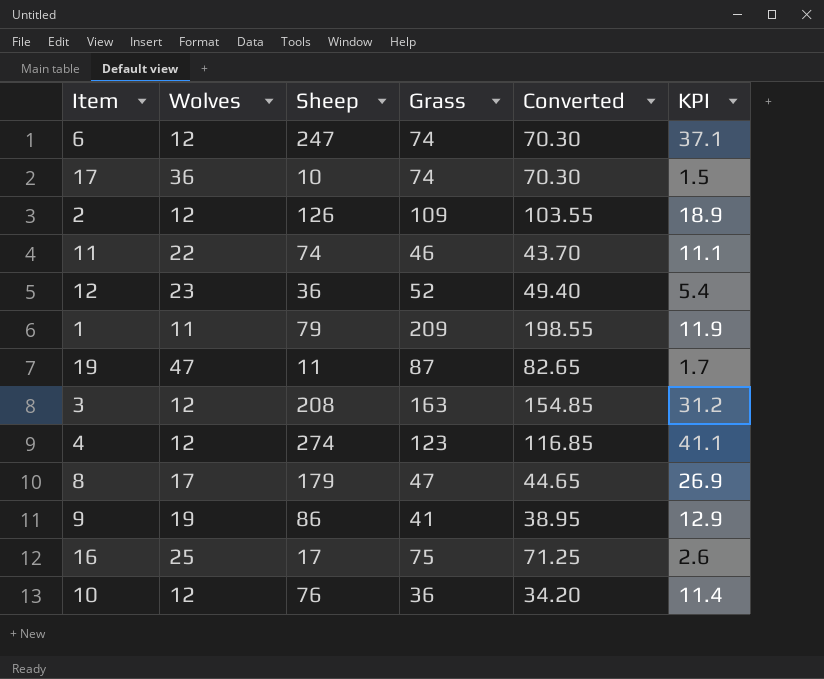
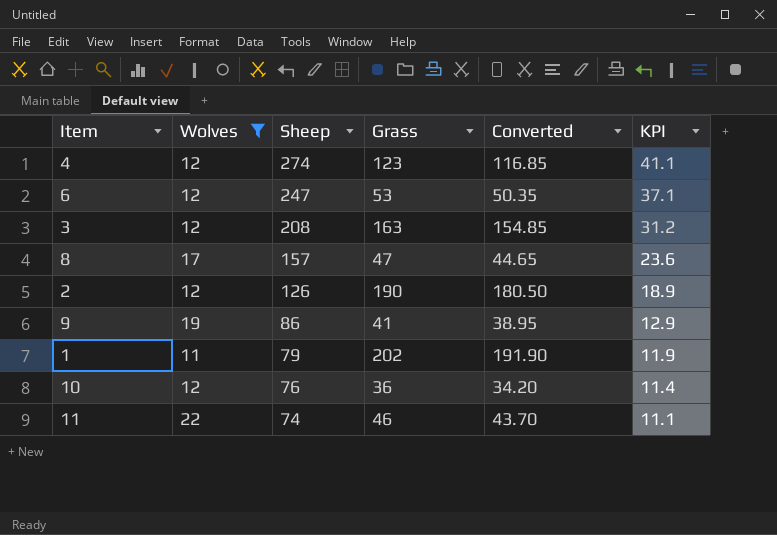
filter: none -> Wolves <= 22
row order: none -> Sheep descending
6 | Grass: 74 -> 53
6 | Converted: 70.30 -> 50.35
8 | Sheep: 179 -> 157
8 | KPI: 26.9 -> 23.6
2 | Grass: 109 -> 190
2 | Converted: 103.55 -> 180.50
1 | Grass: 209 -> 202
1 | Converted: 198.55 -> 191.90

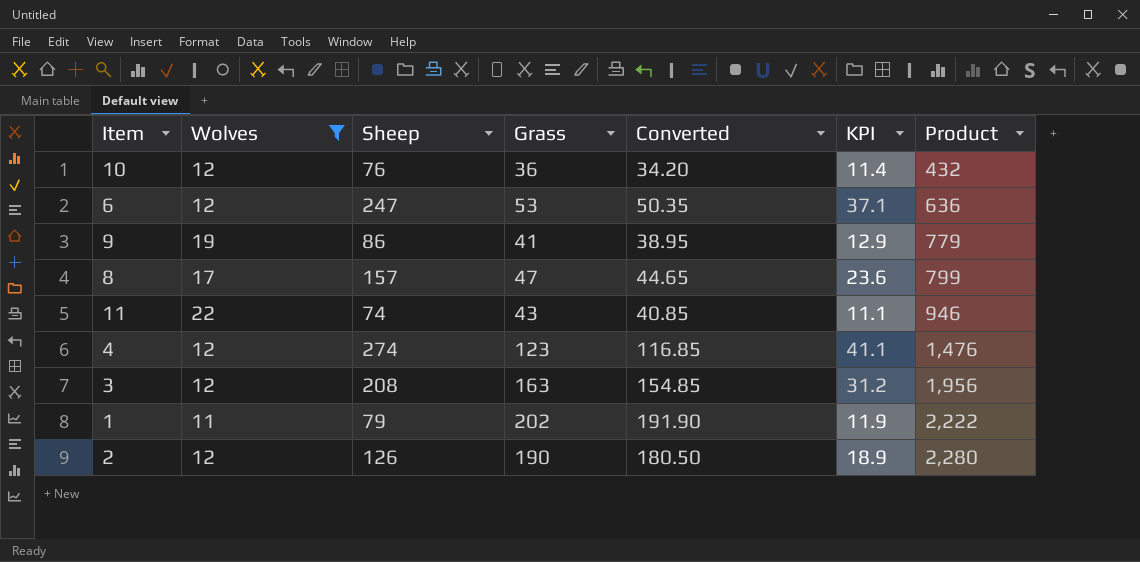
row order: Sheep descending -> Product ascending
column Product | formula: none -> [Wolves] * [Grass]
11 | Grass: 46 -> 43
11 | Converted: 43.70 -> 40.85

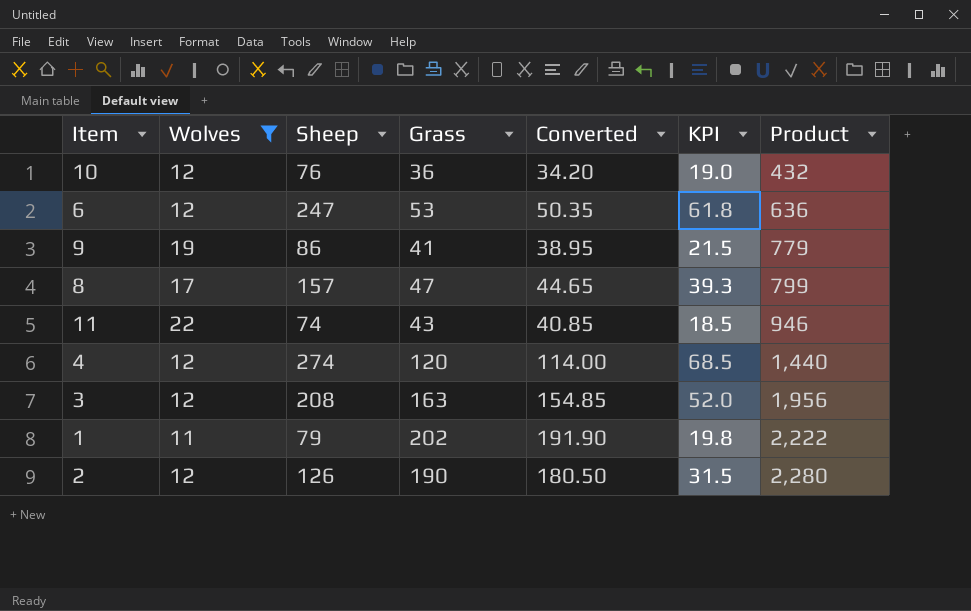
column KPI | formula: [Sheep] * 0.15 -> [Sheep] * 0.25
4 | Grass: 123 -> 120
4 | Converted: 116.85 -> 114.00
4 | Product: 1,476 -> 1,440

